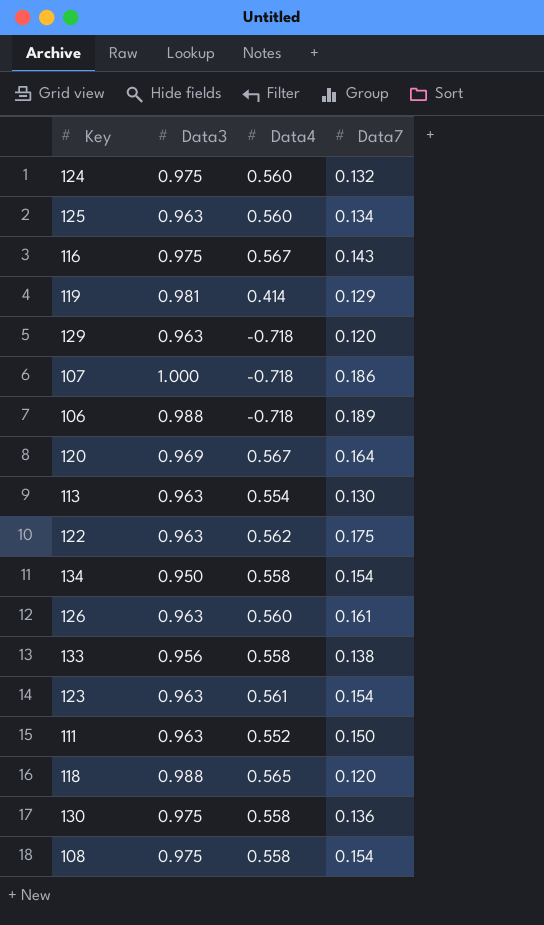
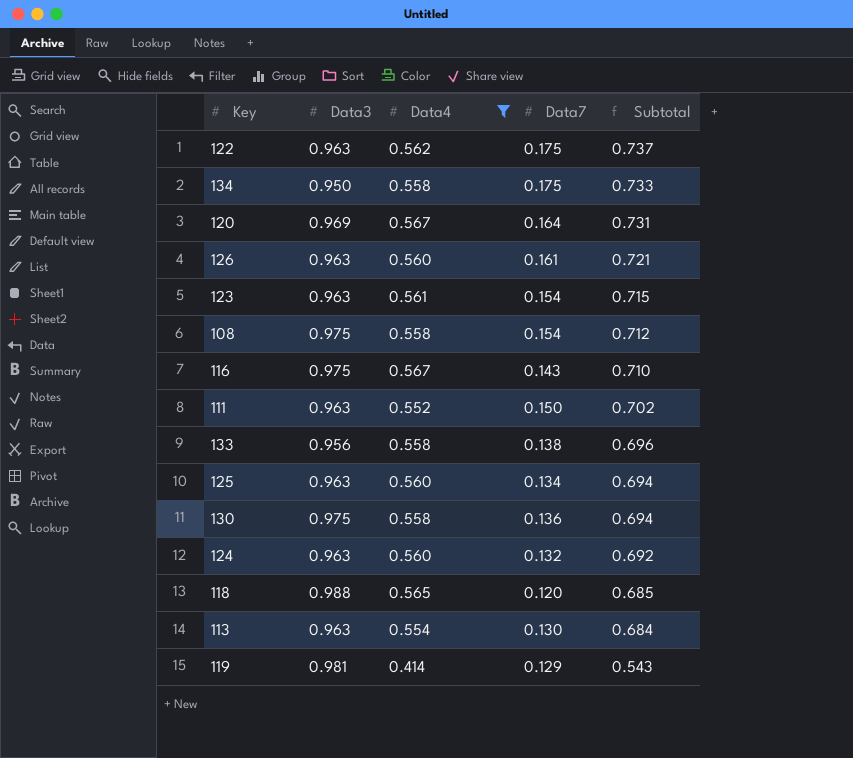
filter: none -> Data4 != -0.718
row order: none -> Subtotal descending
column Subtotal | formula: none -> [Data4] + [Data7]
134 | Data7: 0.154 -> 0.175
124 | Data3: 0.975 -> 0.963

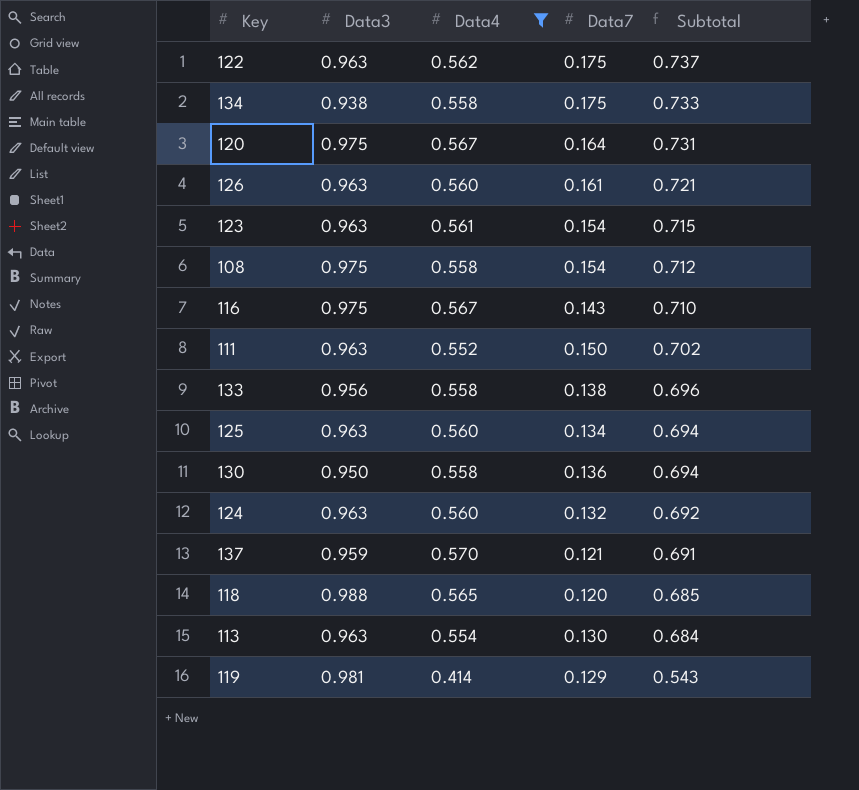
134 | Data3: 0.950 -> 0.938
120 | Data3: 0.969 -> 0.975
130 | Data3: 0.975 -> 0.950
row 137: none -> 0.959 | 0.570 | 0.121 | 0.691

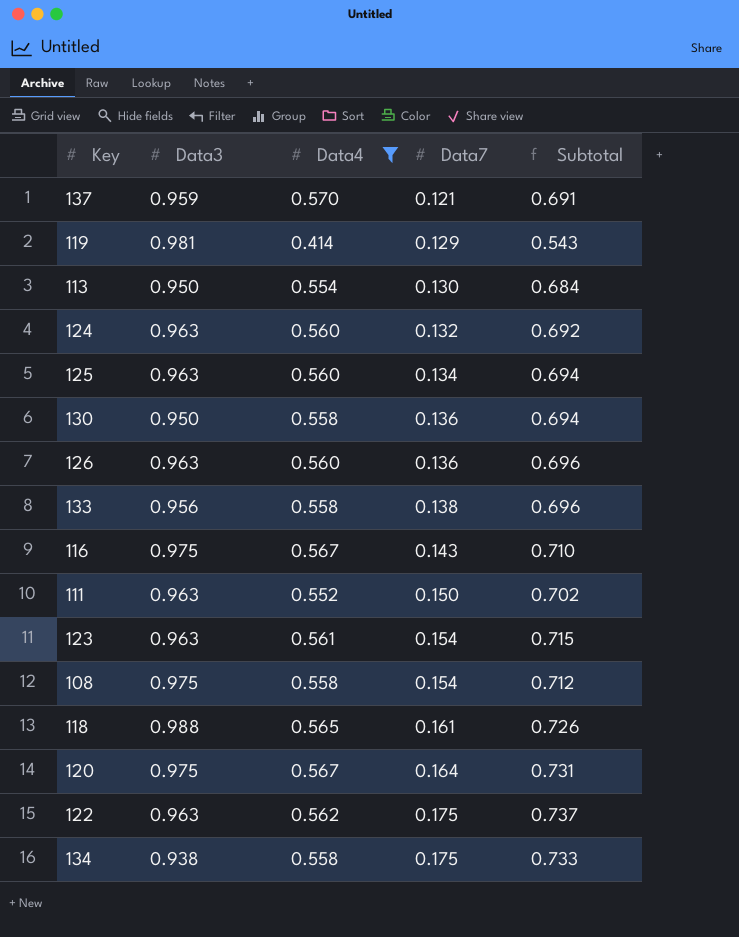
row order: Subtotal descending -> Data7 ascending
113 | Data3: 0.963 -> 0.950
126 | Data7: 0.161 -> 0.136
126 | Subtotal: 0.721 -> 0.696
118 | Data7: 0.120 -> 0.161
118 | Subtotal: 0.685 -> 0.726

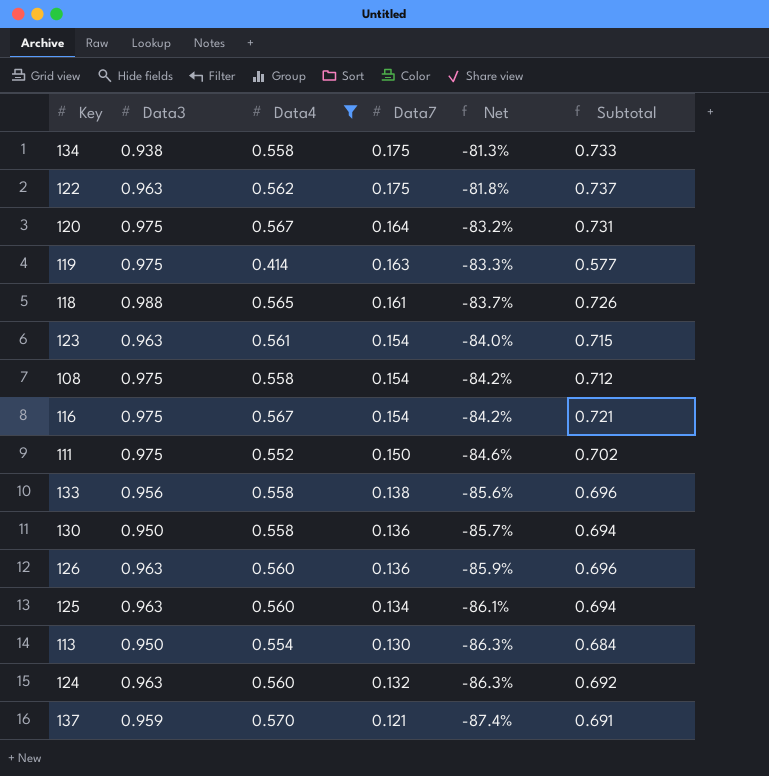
row order: Data7 ascending -> Net descending
column Net | formula: none -> ([Data7] - [Data3]) / [Data3]
119 | Data3: 0.981 -> 0.975
119 | Data7: 0.129 -> 0.163
119 | Subtotal: 0.543 -> 0.577
116 | Data7: 0.143 -> 0.154
116 | Subtotal: 0.710 -> 0.721
111 | Data3: 0.963 -> 0.975

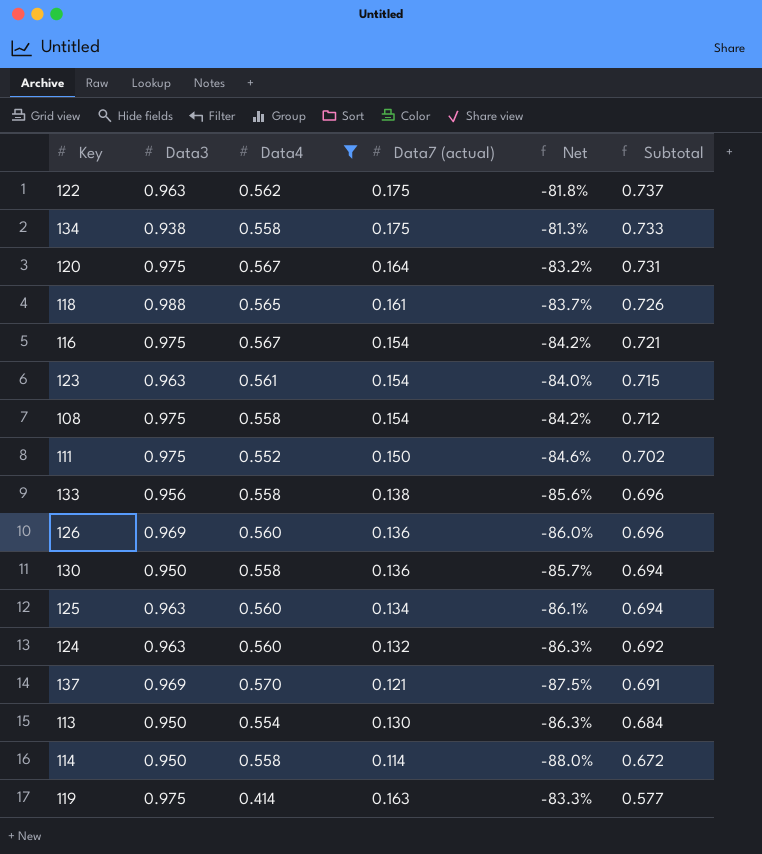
row order: Net descending -> Subtotal descending
column name: Data7 -> Data7 (actual)
126 | Data3: 0.963 -> 0.969
126 | Net: -85.9% -> -86.0%
137 | Data3: 0.959 -> 0.969
137 | Net: -87.4% -> -87.5%
row 114: none -> 0.950 | 0.558 | 0.114 | -88.0% | 0.672

